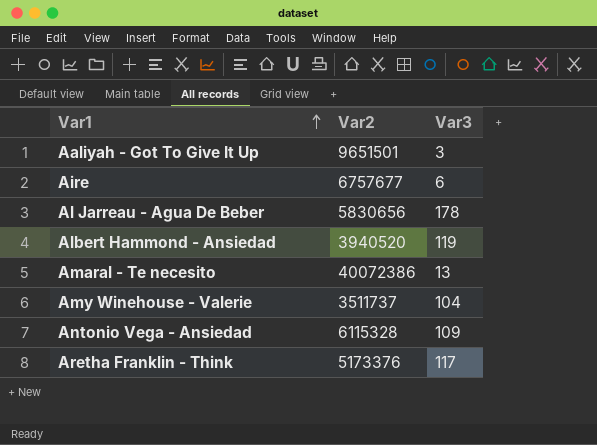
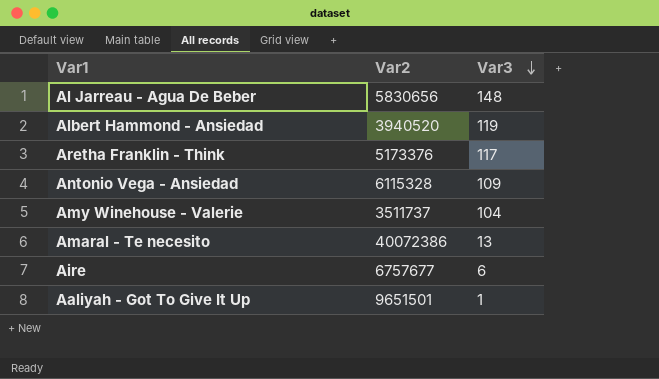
row order: Var1 ascending -> Var3 descending
Al Jarreau - Agua De Beber | Var3: 178 -> 148
Aaliyah - Got To Give It Up | Var3: 3 -> 1

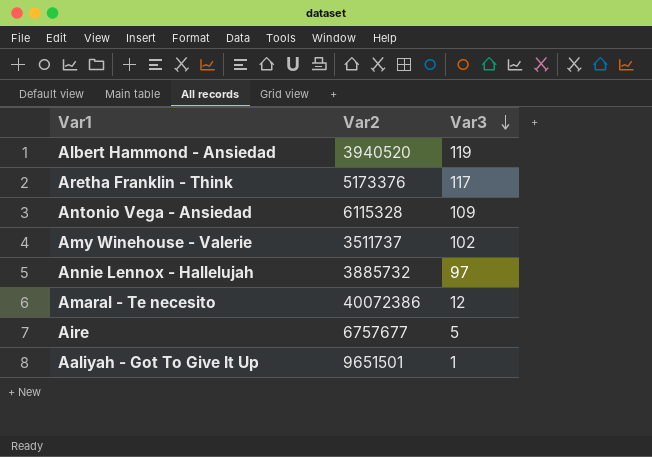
row Al Jarreau - Agua De Beber: 5830656 | 148 -> none
Amy Winehouse - Valerie | Var3: 104 -> 102
row Annie Lennox - Hallelujah: none -> 3885732 | 97
Amaral - Te necesito | Var3: 13 -> 12
Aire | Var3: 6 -> 5

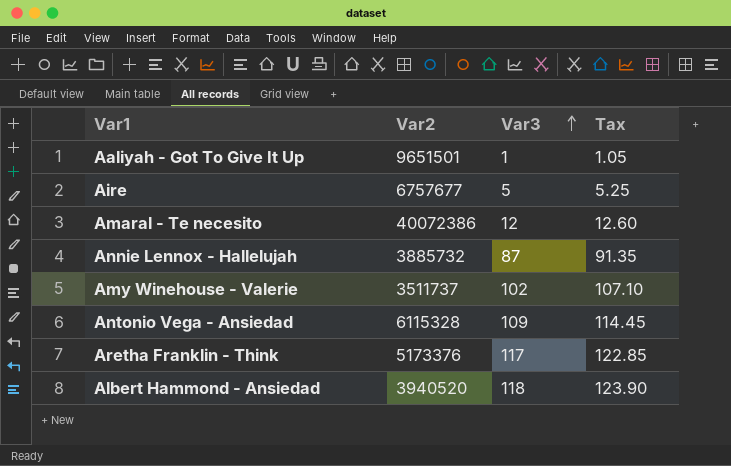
row order: Var3 descending -> Var3 ascending
column Tax | formula: none -> [Var3] * 1.05
Annie Lennox - Hallelujah | Var3: 97 -> 87
Albert Hammond - Ansiedad | Var3: 119 -> 118

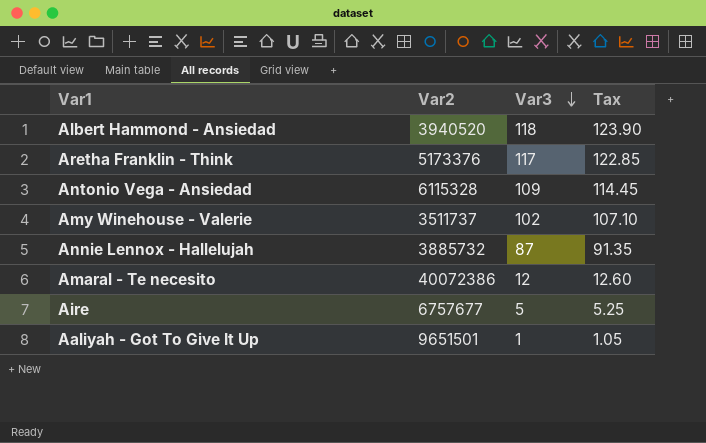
row order: Var3 ascending -> Var3 descending

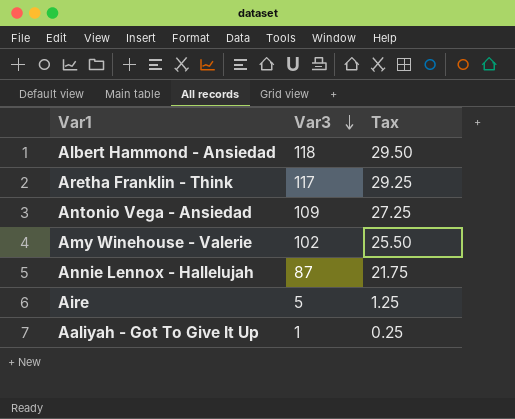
column Var2 | position: 2 -> none
column Tax | formula: [Var3] * 1.05 -> [Var3] * 0.25
row Amaral - Te necesito: 40072386 | 12 | 12.60 -> none

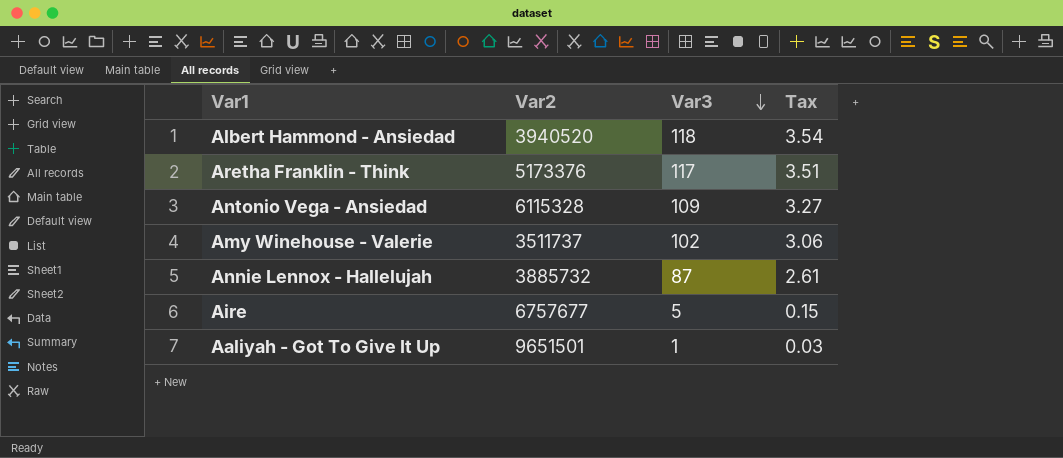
column Var2 | position: none -> 2
column Tax | formula: [Var3] * 0.25 -> [Var3] * 0.03

